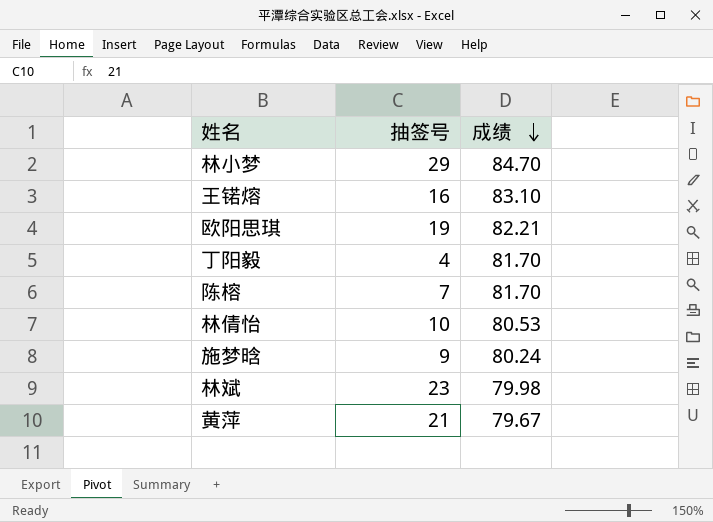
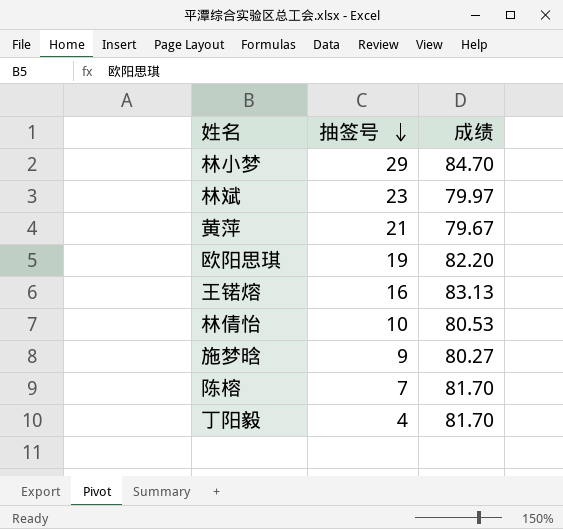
row order: 成绩 descending -> 抽签号 descending
林斌 | 成绩: 79.98 -> 79.97
欧阳思琪 | 成绩: 82.21 -> 82.20
王锘熔 | 成绩: 83.10 -> 83.13
施梦晗 | 成绩: 80.24 -> 80.27

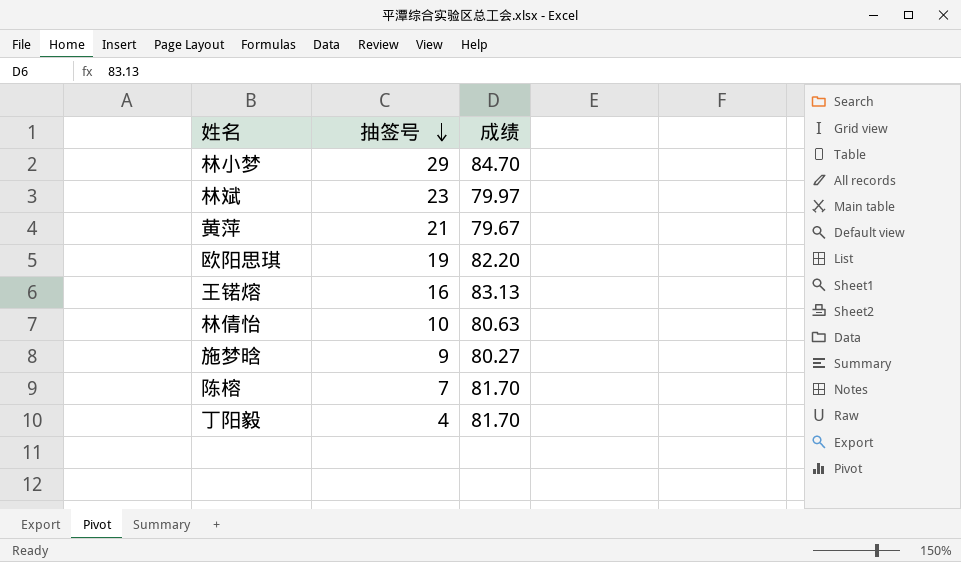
林倩怡 | 成绩: 80.53 -> 80.63

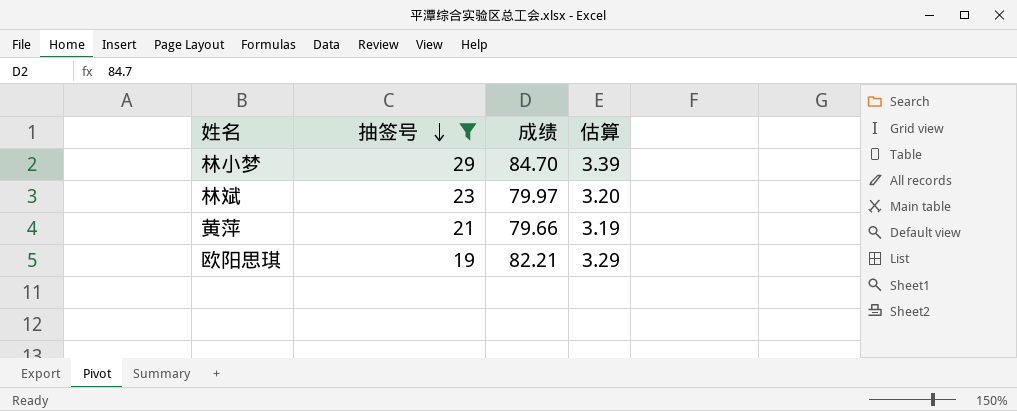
filter: none -> 抽签号 >= 19
column 估算 | formula: none -> [成绩] * 0.04
黄萍 | 成绩: 79.67 -> 79.66
欧阳思琪 | 成绩: 82.20 -> 82.21

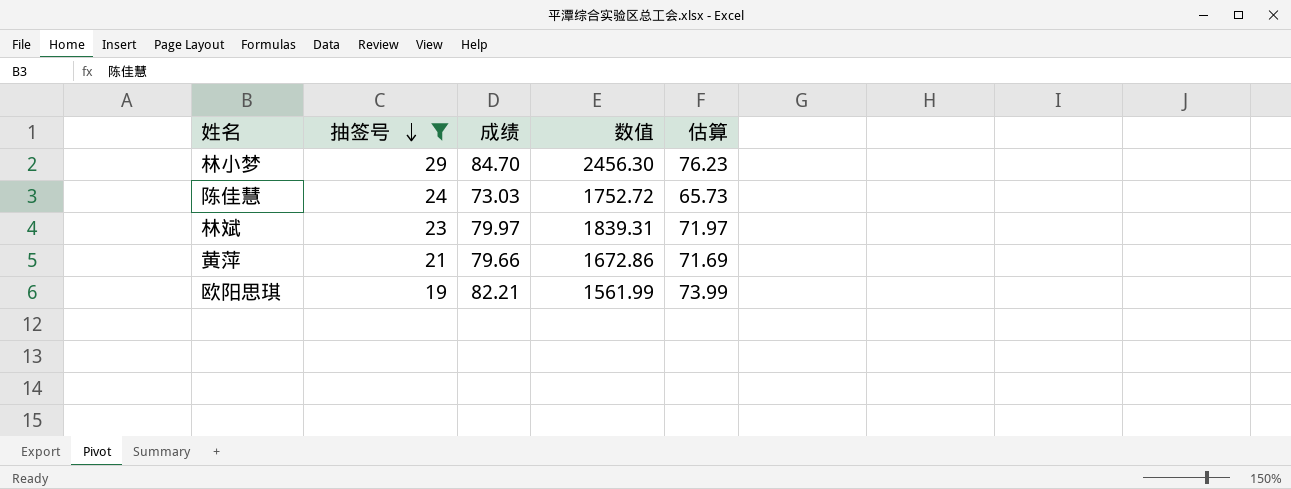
column 数值 | formula: none -> [抽签号] * [成绩]
column 估算 | formula: [成绩] * 0.04 -> [成绩] * 0.9
row 陈佳慧: none -> 24 | 73.03 | 1752.72 | 65.73

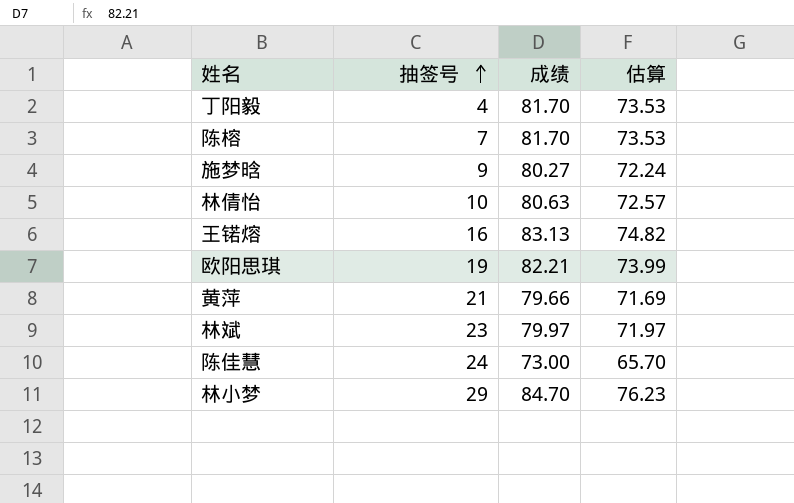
filter: 抽签号 >= 19 -> none
row order: 抽签号 descending -> 抽签号 ascending
column 数值 | formula: [抽签号] * [成绩] -> none
陈佳慧 | 成绩: 73.03 -> 73.00
陈佳慧 | 估算: 65.73 -> 65.70

